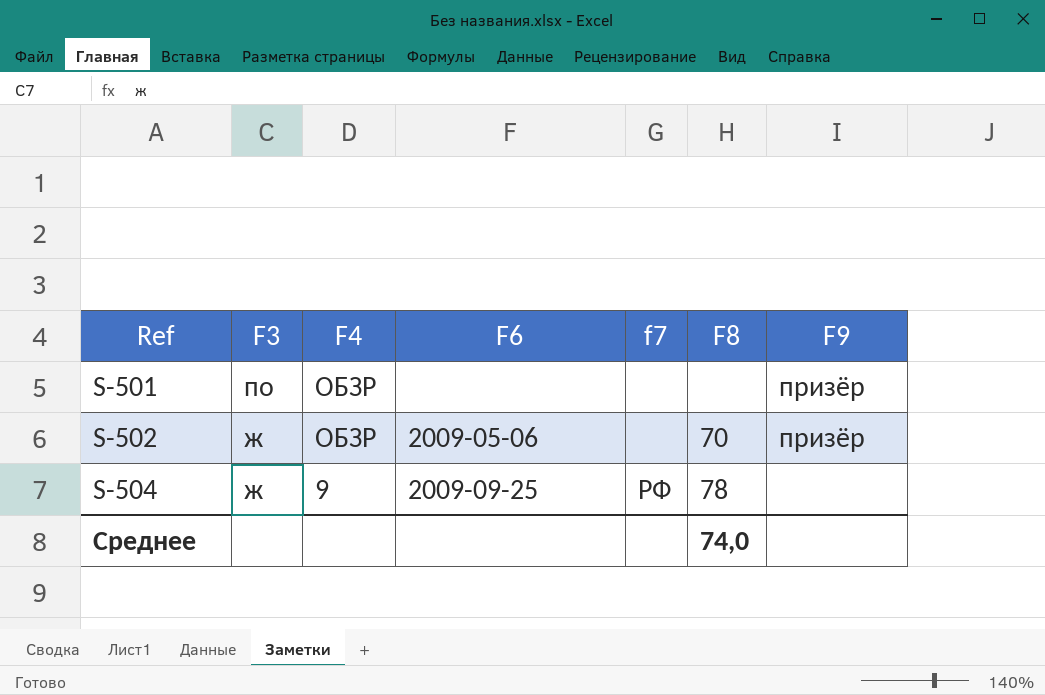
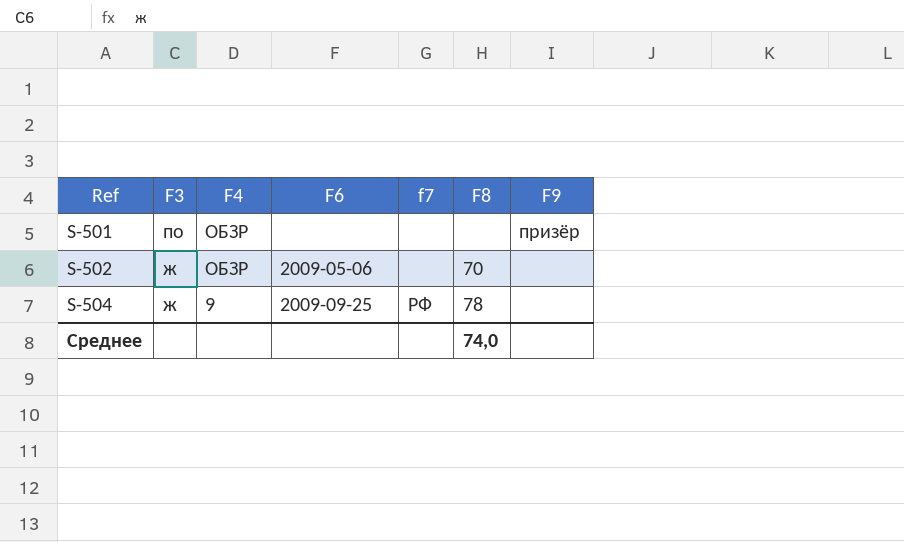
S-502 | F9: призёр -> none

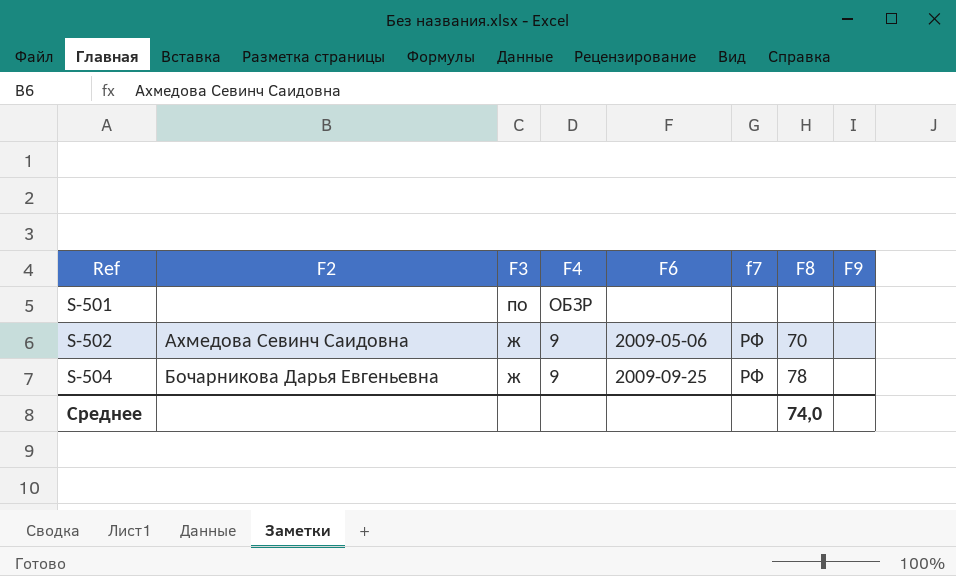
column F2 | position: none -> 2
S-501 | F9: призёр -> none
S-502 | F4: ОБЗР -> 9
S-502 | f7: none -> РФ

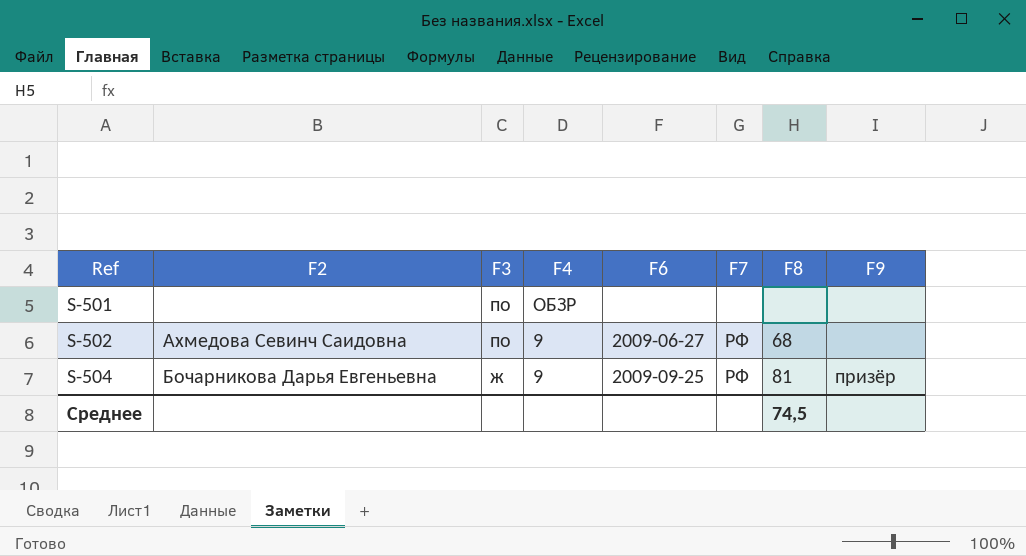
column name: f7 -> F7
S-502 | F3: ж -> по
S-502 | F6: 2009-05-06 -> 2009-06-27
S-502 | F8: 70 -> 68
S-504 | F8: 78 -> 81
S-504 | F9: none -> призёр
Среднее | F8: 74,0 -> 74,5

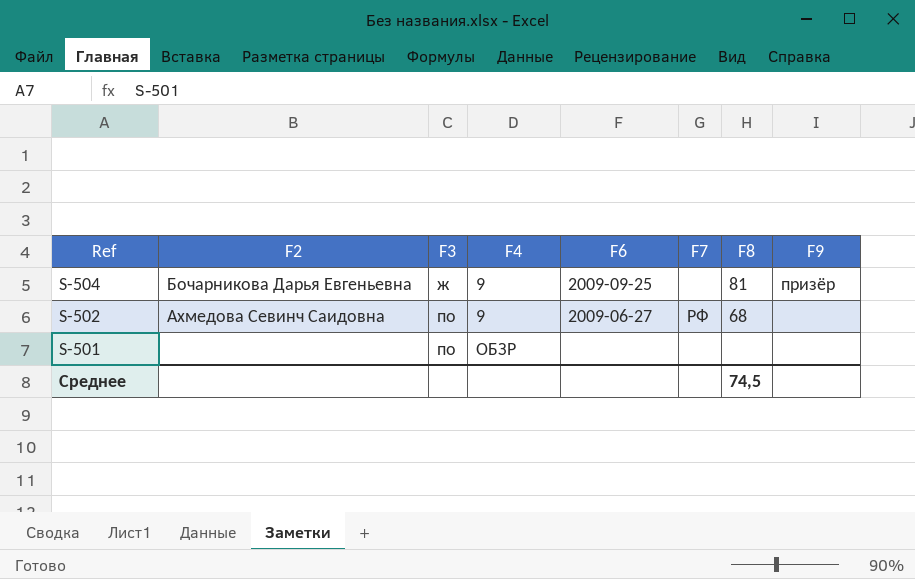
row order: Ref ascending -> Ref descending
S-504 | F7: РФ -> none

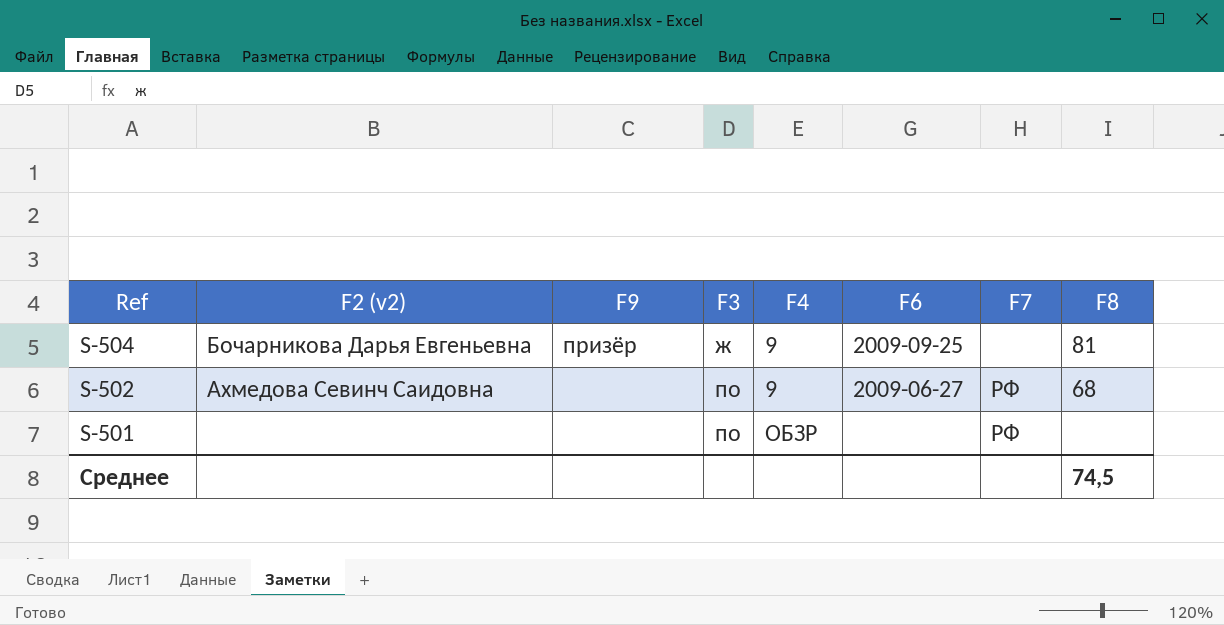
column name: F2 -> F2 (v2)
column F9 | position: 8 -> 3
S-501 | F7: none -> РФ

